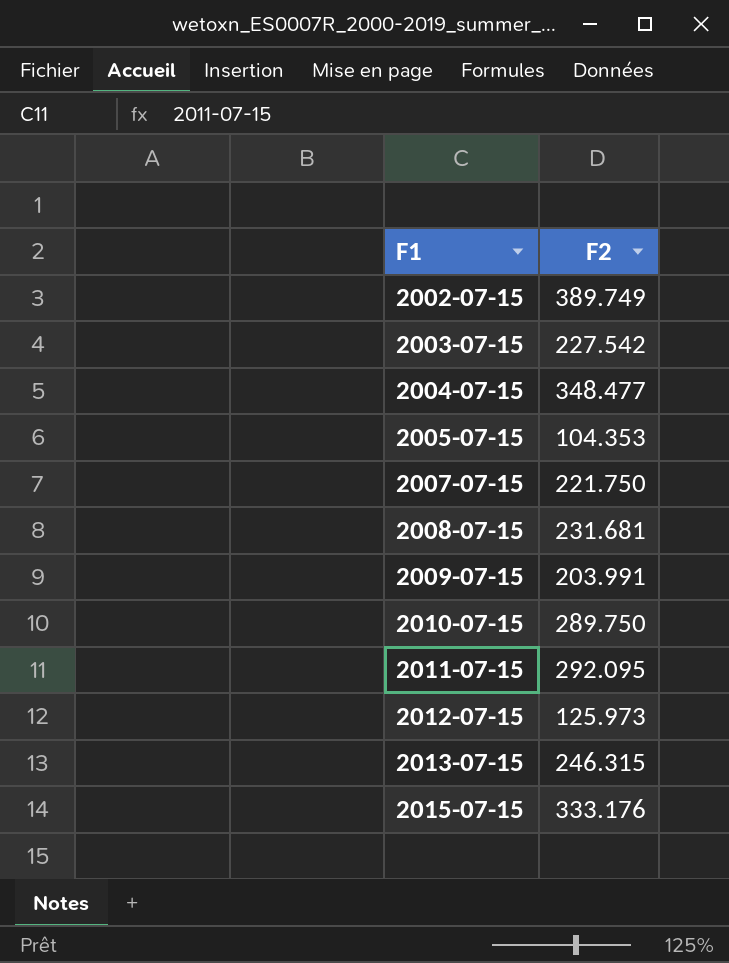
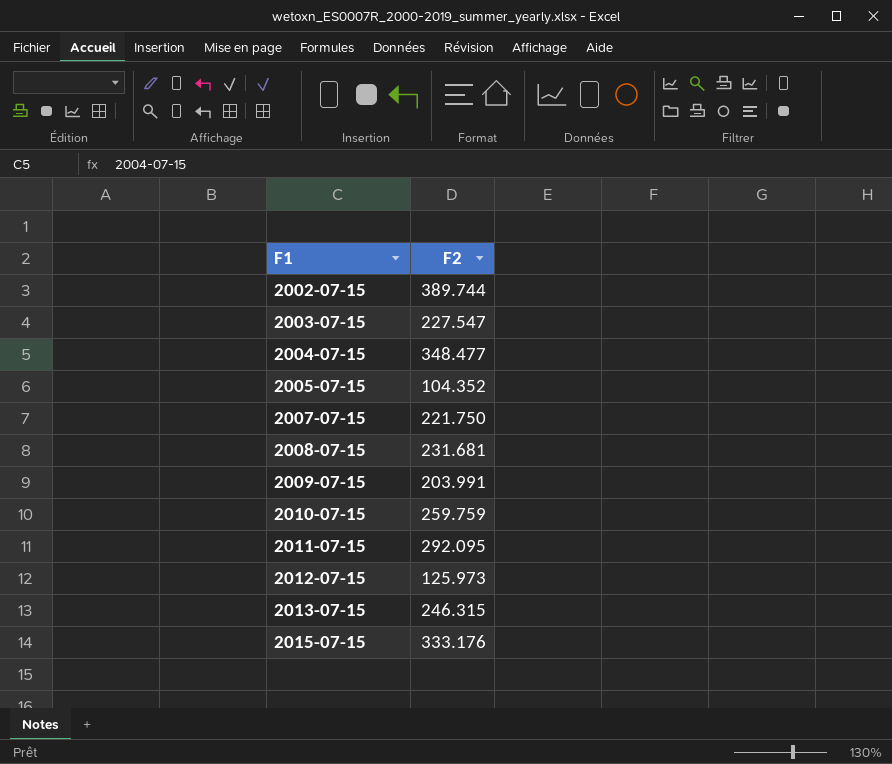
2002-07-15 | F2: 389.749 -> 389.744
2003-07-15 | F2: 227.542 -> 227.547
2005-07-15 | F2: 104.353 -> 104.352
2010-07-15 | F2: 289.750 -> 259.759

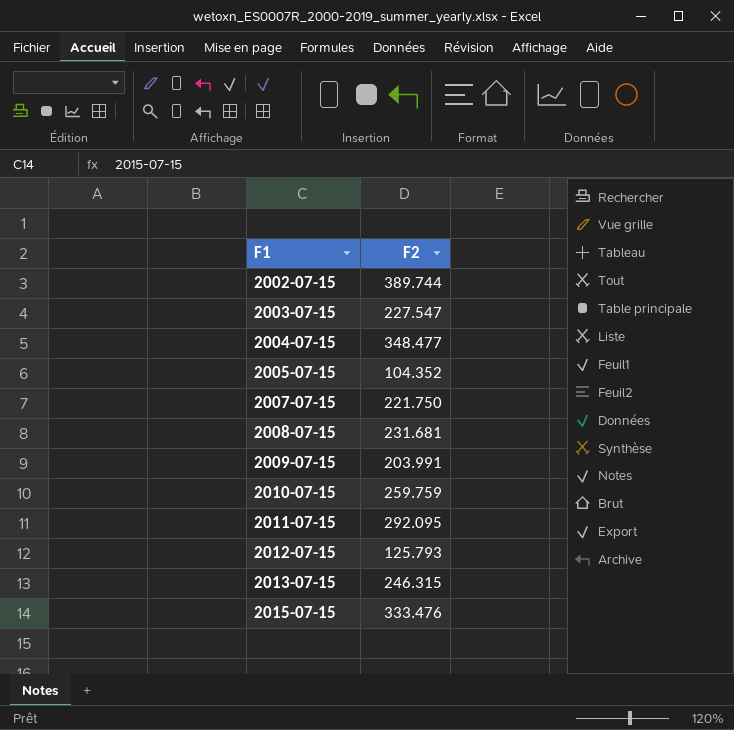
2012-07-15 | F2: 125.973 -> 125.793
2015-07-15 | F2: 333.176 -> 333.476

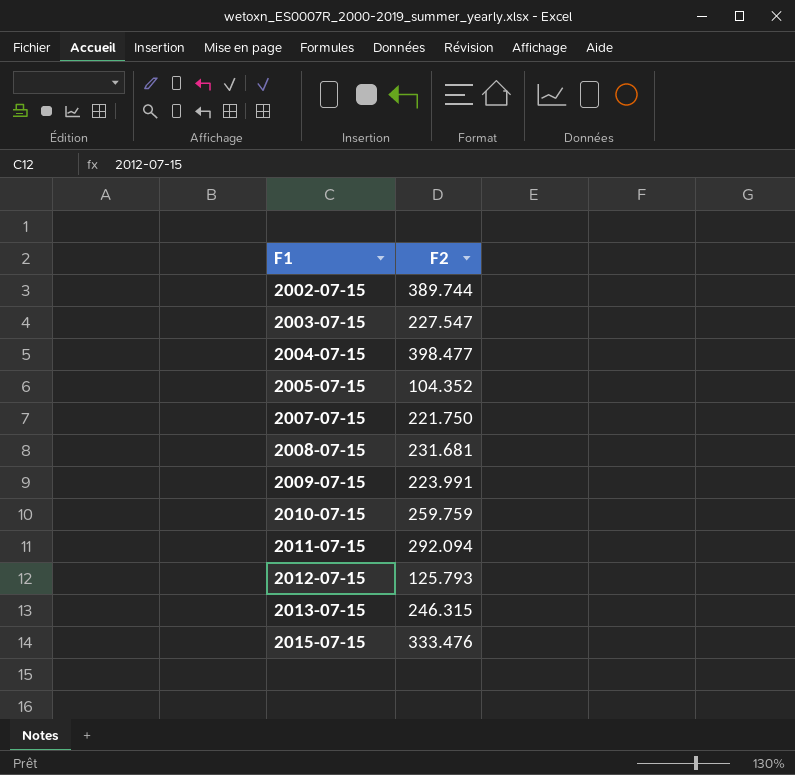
2004-07-15 | F2: 348.477 -> 398.477
2009-07-15 | F2: 203.991 -> 223.991
2011-07-15 | F2: 292.095 -> 292.094

